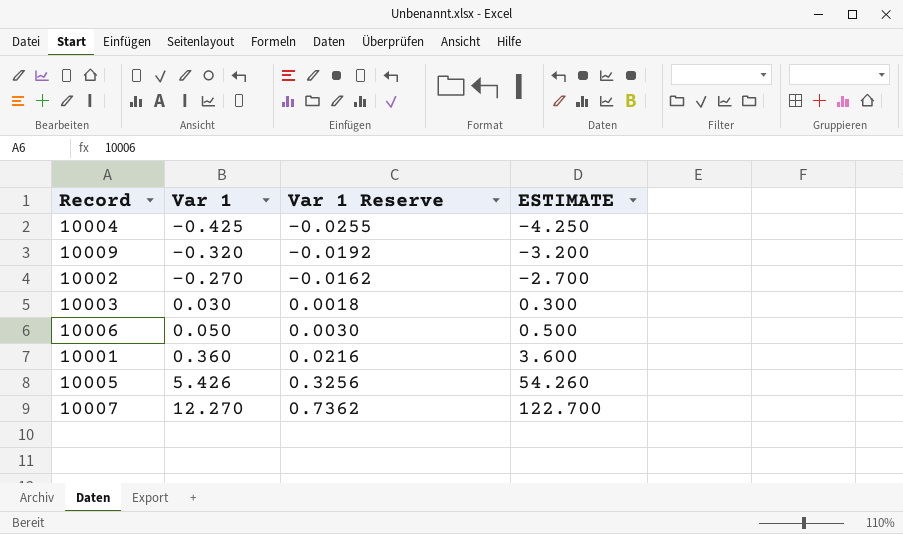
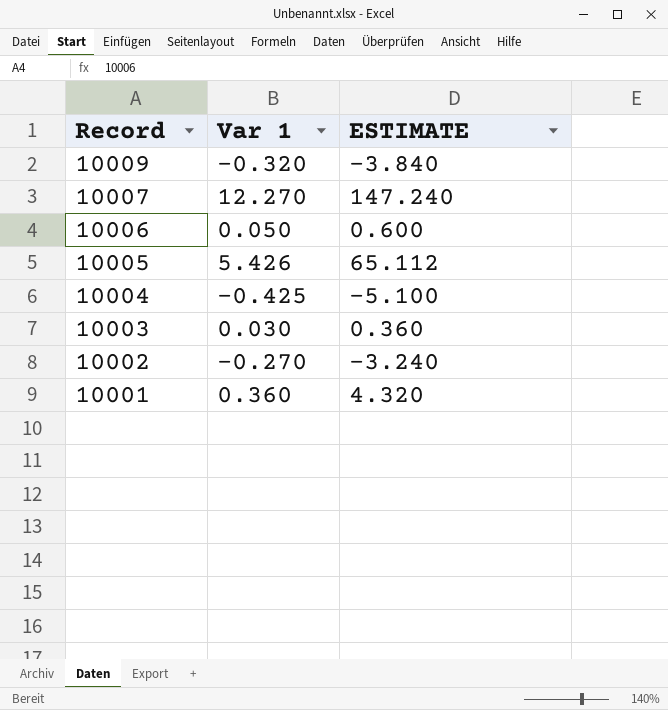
row order: Var 1 ascending -> Record descending
column Var 1 Reserve | formula: [Var 1] * 0.06 -> none
column ESTIMATE | formula: [Var 1] * 10 -> [Var 1] * 12

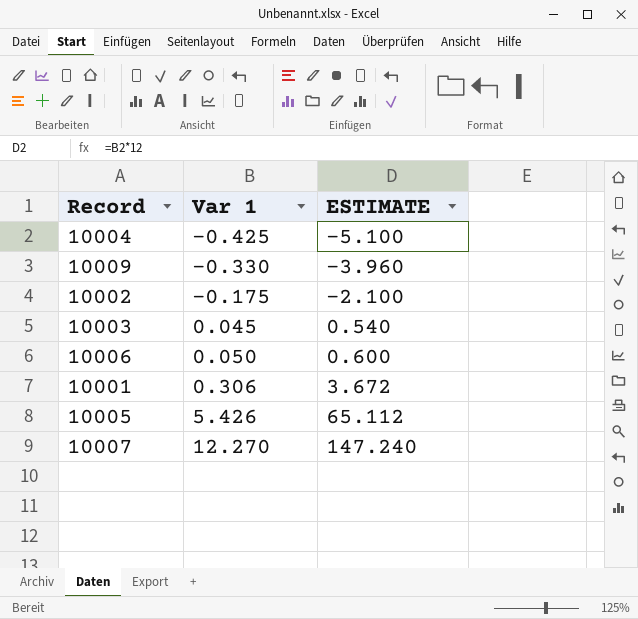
row order: Record descending -> Var 1 ascending
10009 | Var 1: -0.320 -> -0.330
10009 | ESTIMATE: -3.840 -> -3.960
10002 | Var 1: -0.270 -> -0.175
10002 | ESTIMATE: -3.240 -> -2.100
10003 | Var 1: 0.030 -> 0.045
10003 | ESTIMATE: 0.360 -> 0.540
10001 | Var 1: 0.360 -> 0.306
10001 | ESTIMATE: 4.320 -> 3.672

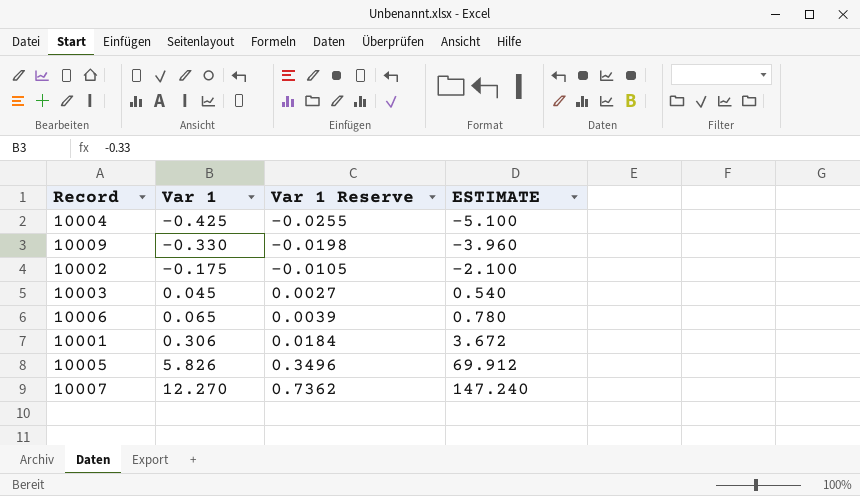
column Var 1 Reserve | formula: none -> [Var 1] * 0.06
10006 | Var 1: 0.050 -> 0.065
10006 | ESTIMATE: 0.600 -> 0.780
10005 | Var 1: 5.426 -> 5.826
10005 | ESTIMATE: 65.112 -> 69.912

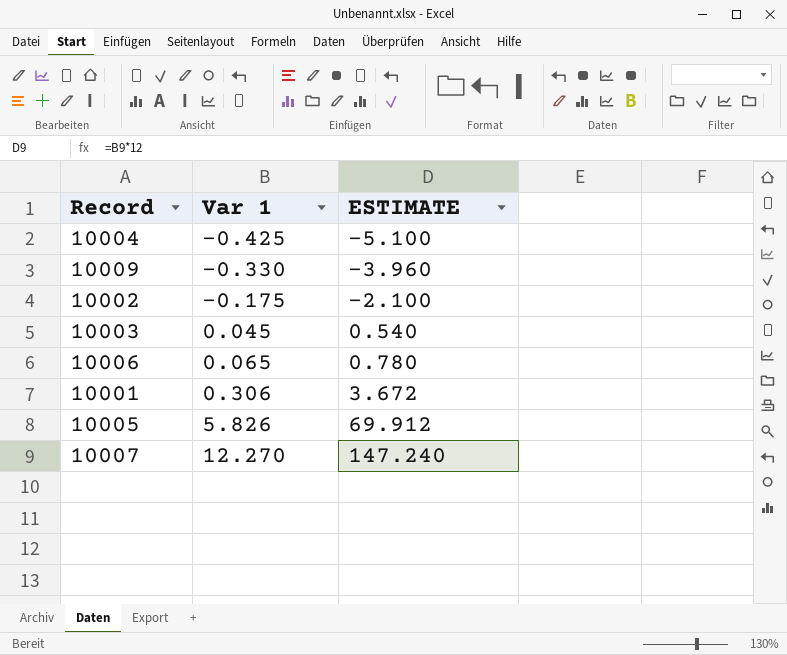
column Var 1 Reserve | formula: [Var 1] * 0.06 -> none

